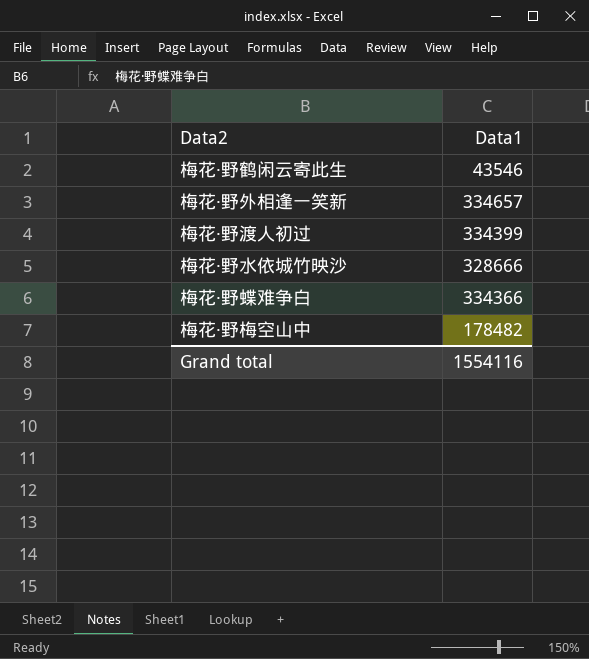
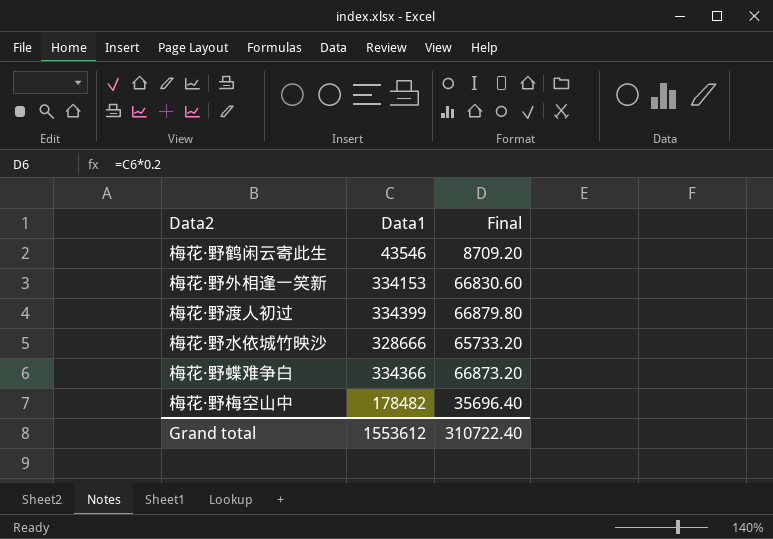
column Final | formula: none -> [Data1] * 0.2
梅花·野外相逢一笑新 | Data1: 334657 -> 334153
Grand total | Data1: 1554116 -> 1553612

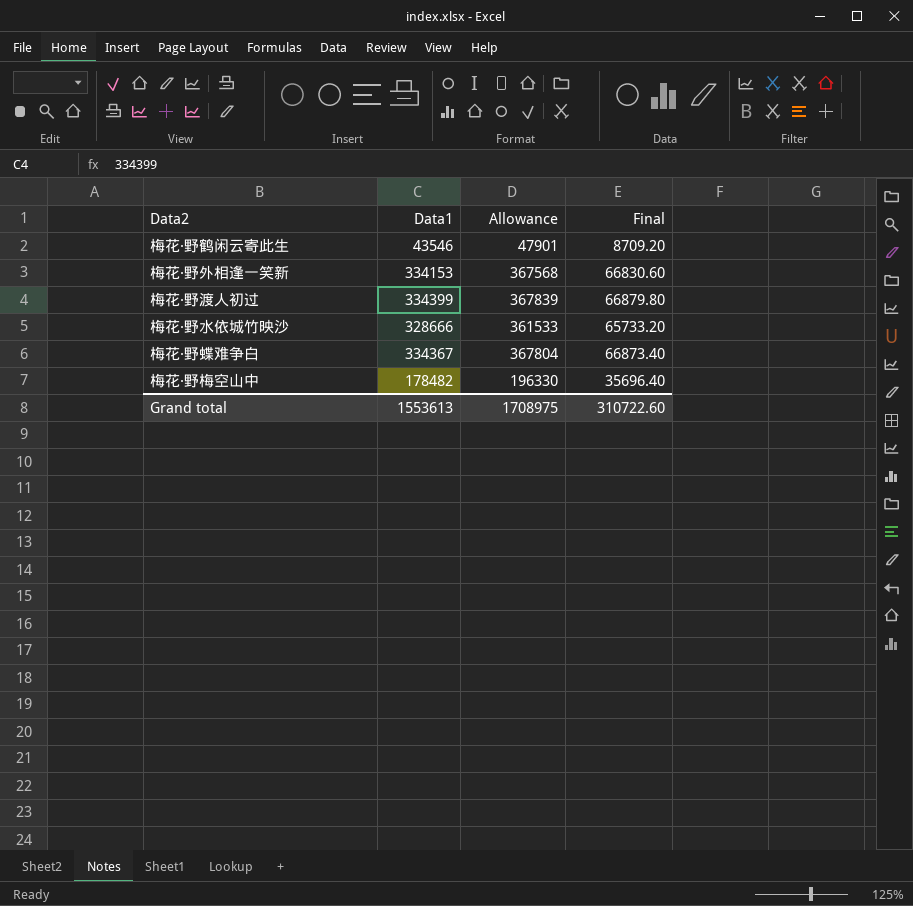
column Allowance | formula: none -> [Data1] * 1.1
梅花·野蝶难争白 | Data1: 334366 -> 334367
梅花·野蝶难争白 | Final: 66873.20 -> 66873.40
Grand total | Data1: 1553612 -> 1553613
Grand total | Final: 310722.40 -> 310722.60

